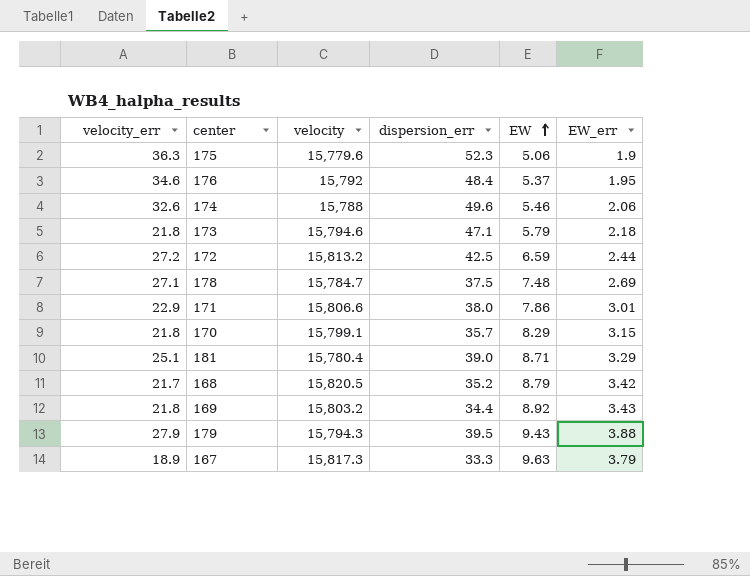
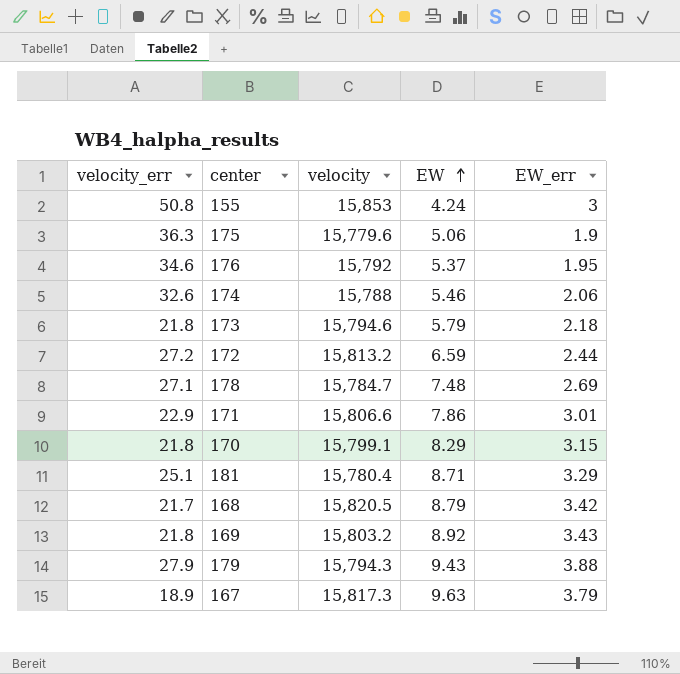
column dispersion_err | position: 4 -> none
row 155: none -> 50.8 | 15,853 | 4.24 | 3

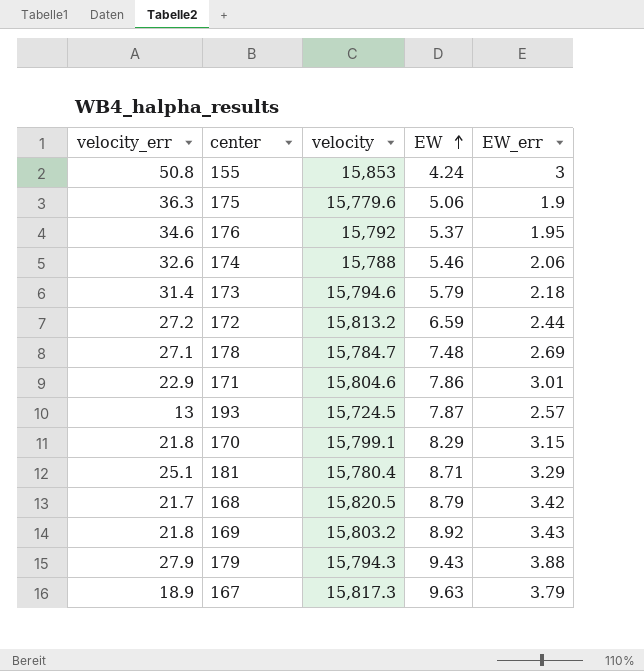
173 | velocity_err: 21.8 -> 31.4
171 | velocity: 15,806.6 -> 15,804.6
row 193: none -> 13 | 15,724.5 | 7.87 | 2.57

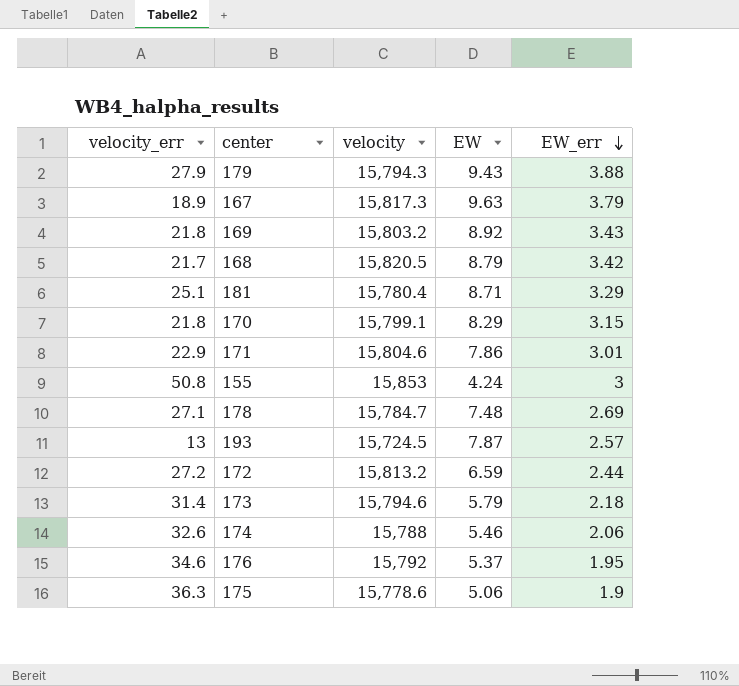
row order: EW ascending -> EW_err descending
175 | velocity: 15,779.6 -> 15,778.6

